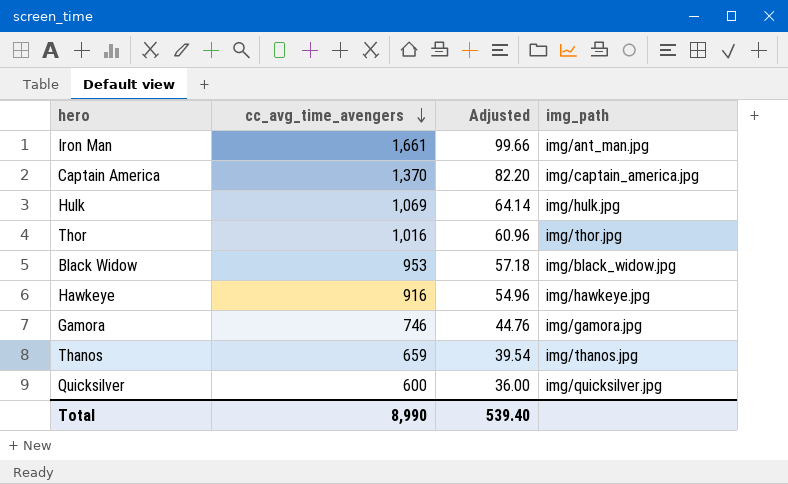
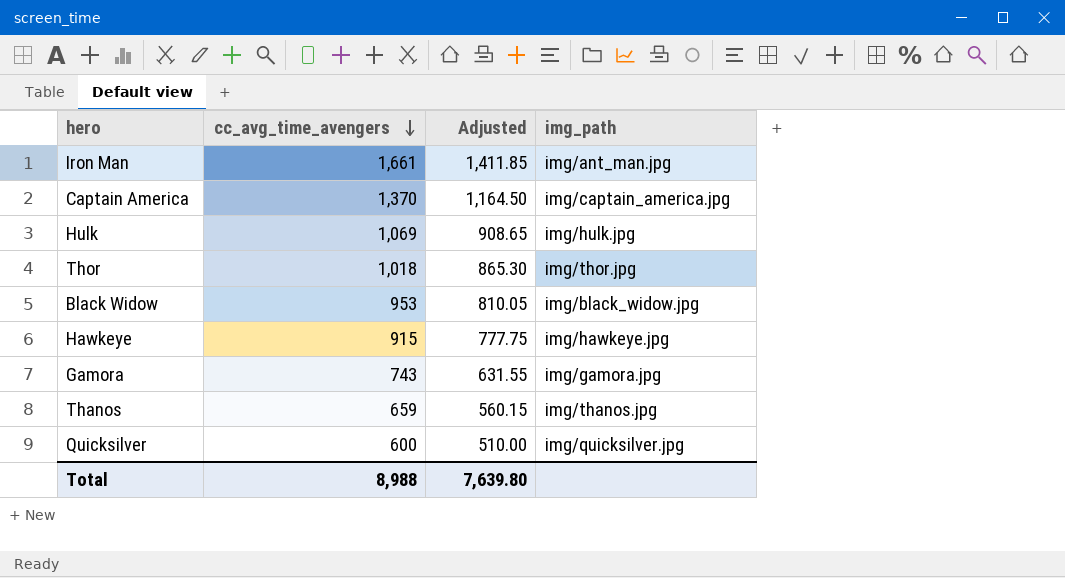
column Adjusted | formula: [cc_avg_time_avengers] * 0.06 -> [cc_avg_time_avengers] * 0.85
Thor | cc_avg_time_avengers: 1,016 -> 1,018
Hawkeye | cc_avg_time_avengers: 916 -> 915
Gamora | cc_avg_time_avengers: 746 -> 743
Total | cc_avg_time_avengers: 8,990 -> 8,988
Total | Adjusted: 539.40 -> 7,639.80

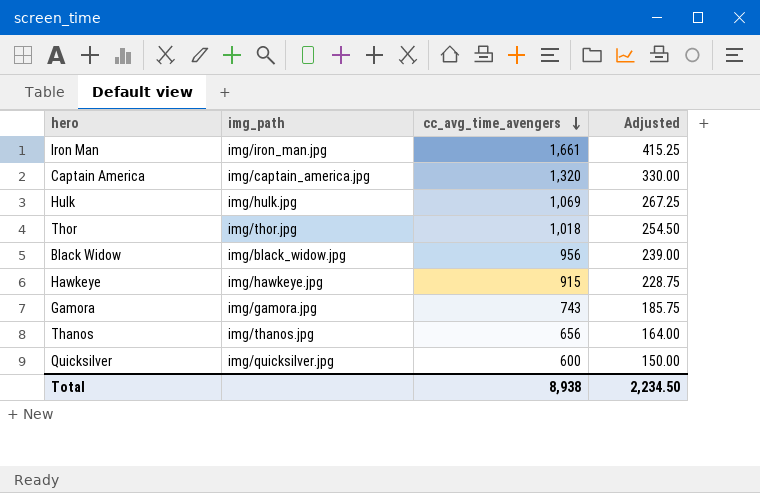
column img_path | position: 4 -> 2
column Adjusted | formula: [cc_avg_time_avengers] * 0.85 -> [cc_avg_time_avengers] * 0.25
Iron Man | img_path: img/ant_man.jpg -> img/iron_man.jpg
Captain America | cc_avg_time_avengers: 1,370 -> 1,320
Black Widow | cc_avg_time_avengers: 953 -> 956
Thanos | cc_avg_time_avengers: 659 -> 656
Total | cc_avg_time_avengers: 8,988 -> 8,938
Total | Adjusted: 7,639.80 -> 2,234.50

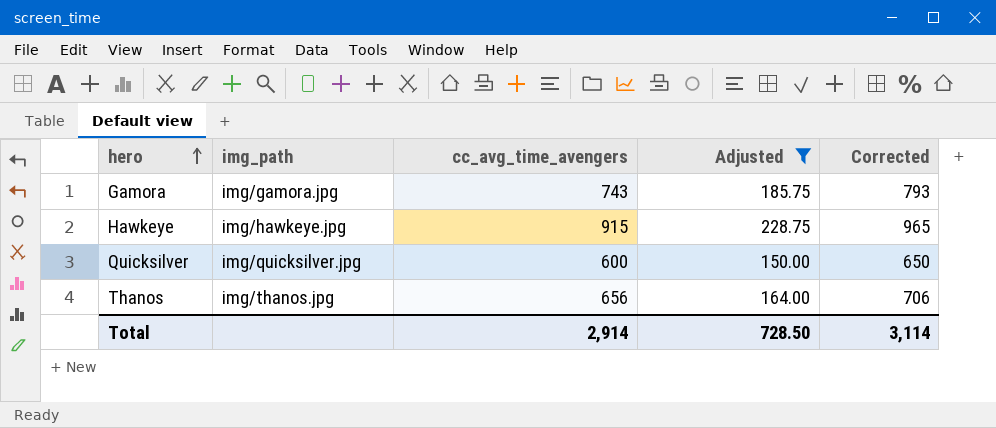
filter: none -> Adjusted <= 228.75
row order: cc_avg_time_avengers descending -> hero ascending
column Corrected | formula: none -> [cc_avg_time_avengers] + 50
Total | cc_avg_time_avengers: 8,938 -> 2,914
Total | Adjusted: 2,234.50 -> 728.50

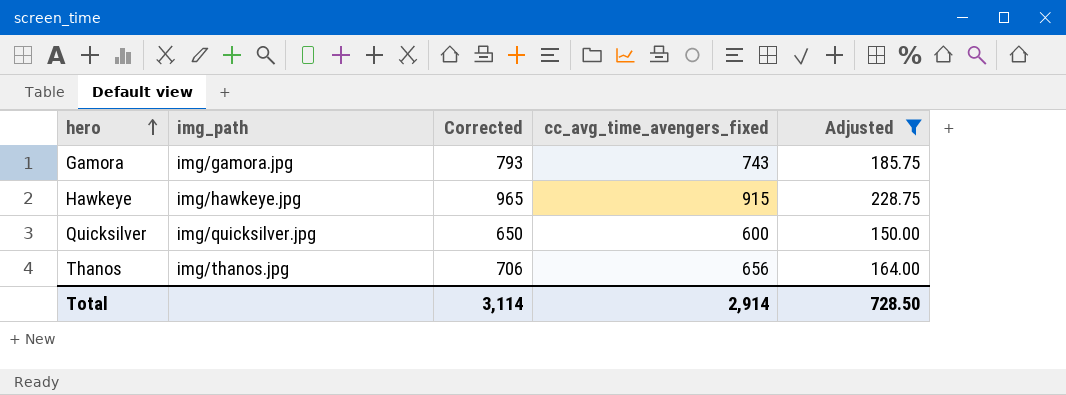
column Corrected | position: 5 -> 3
column name: cc_avg_time_avengers -> cc_avg_time_avengers_fixed

